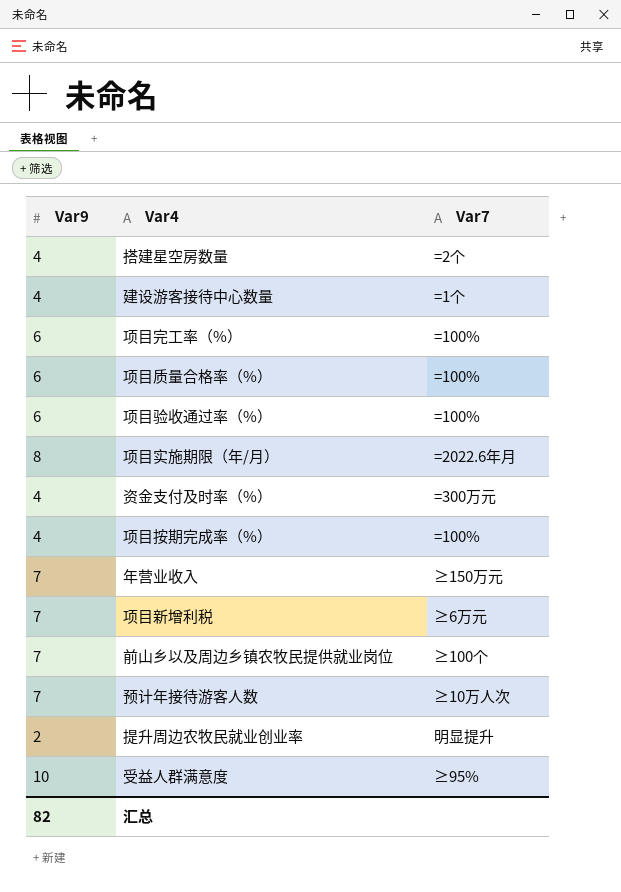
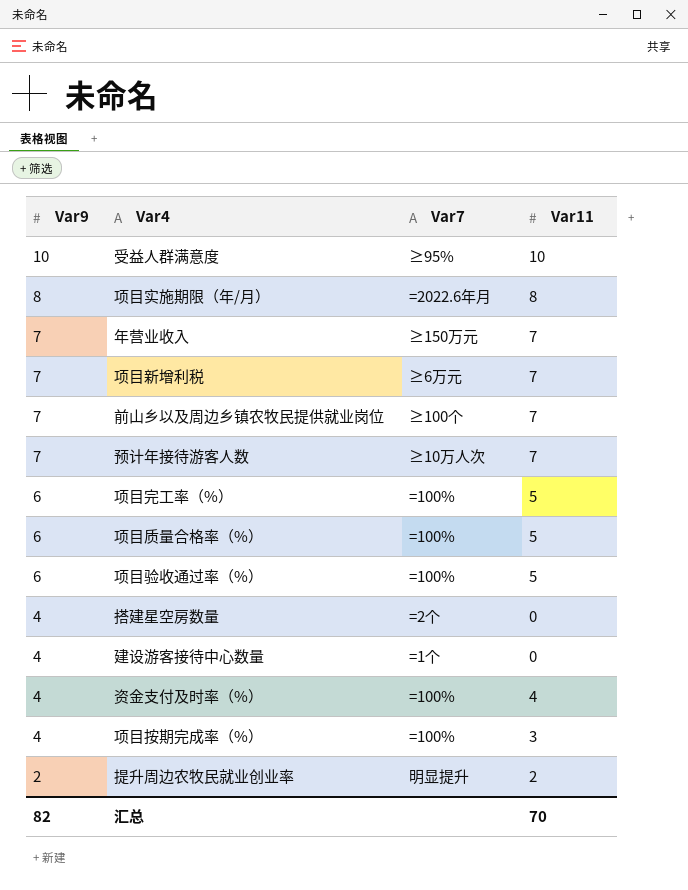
row order: none -> Var9 descending
column Var11 | position: none -> 4
资金支付及时率（%） | Var7: =300万元 -> =100%

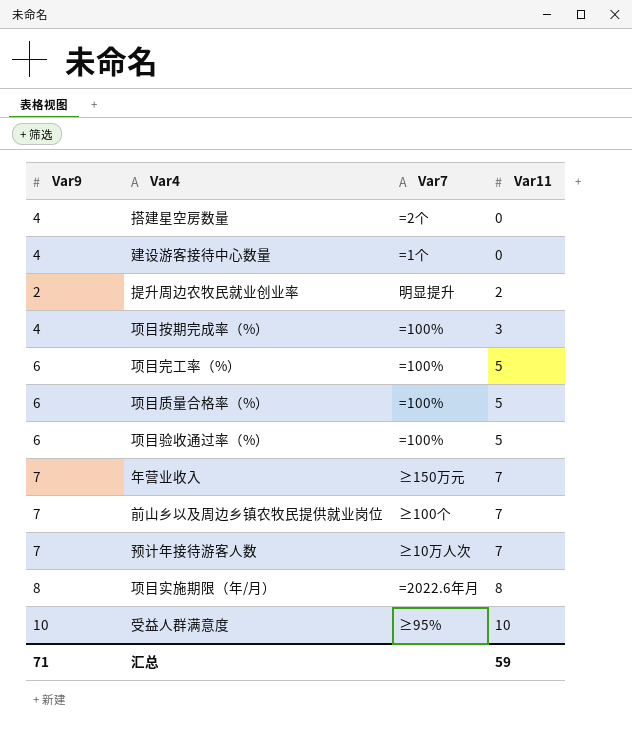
row order: Var9 descending -> Var11 ascending
row 项目新增利税: 7 | ≥6万元 | 7 -> none
row 资金支付及时率（%）: 4 | =100% | 4 -> none
汇总 | Var9: 82 -> 71
汇总 | Var11: 70 -> 59

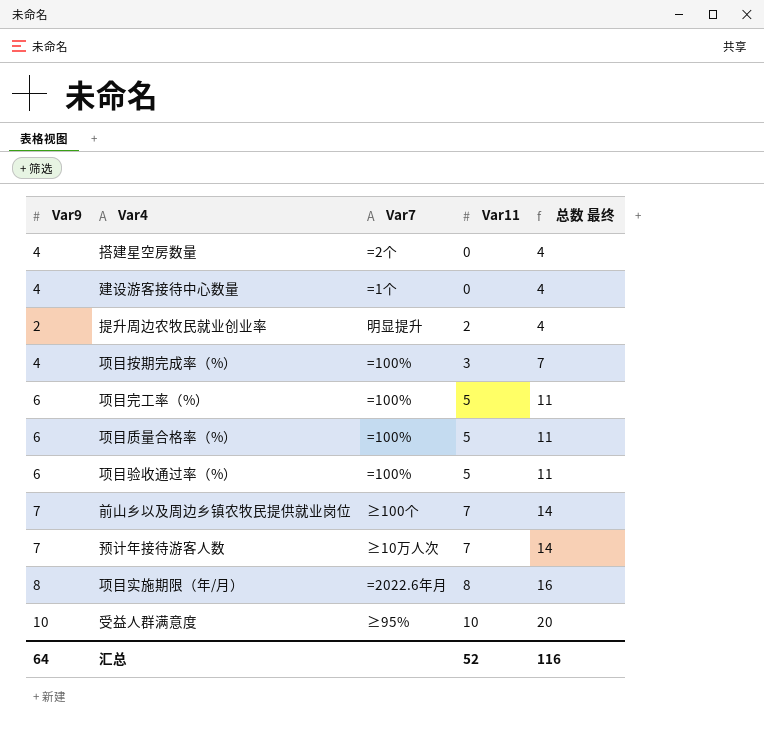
column 总数 最终 | formula: none -> [Var9] + [Var11]
row 年营业收入: 7 | ≥150万元 | 7 -> none
汇总 | Var9: 71 -> 64
汇总 | Var11: 59 -> 52

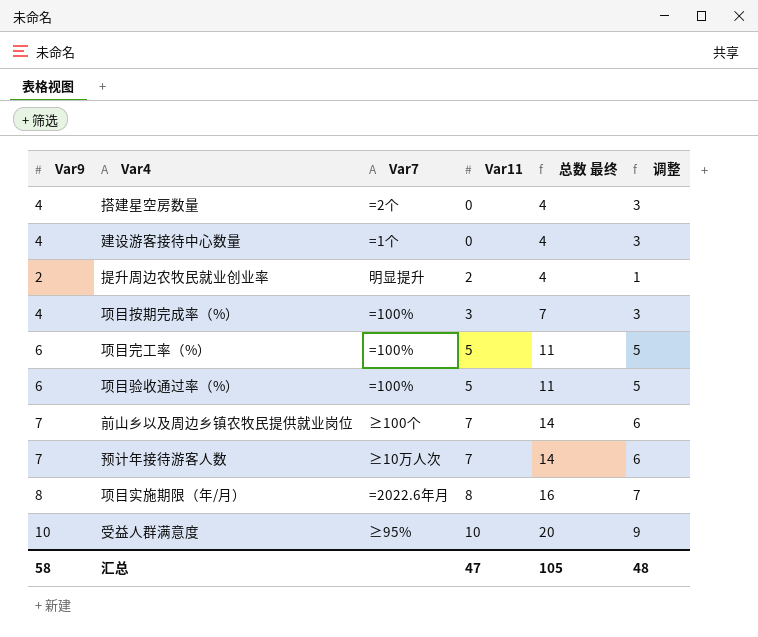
column 调整 | formula: none -> [Var9] - 1
row 项目质量合格率（%）: 6 | =100% | 5 | 11 -> none
汇总 | Var9: 64 -> 58
汇总 | Var11: 52 -> 47
汇总 | 总数 最终: 116 -> 105

